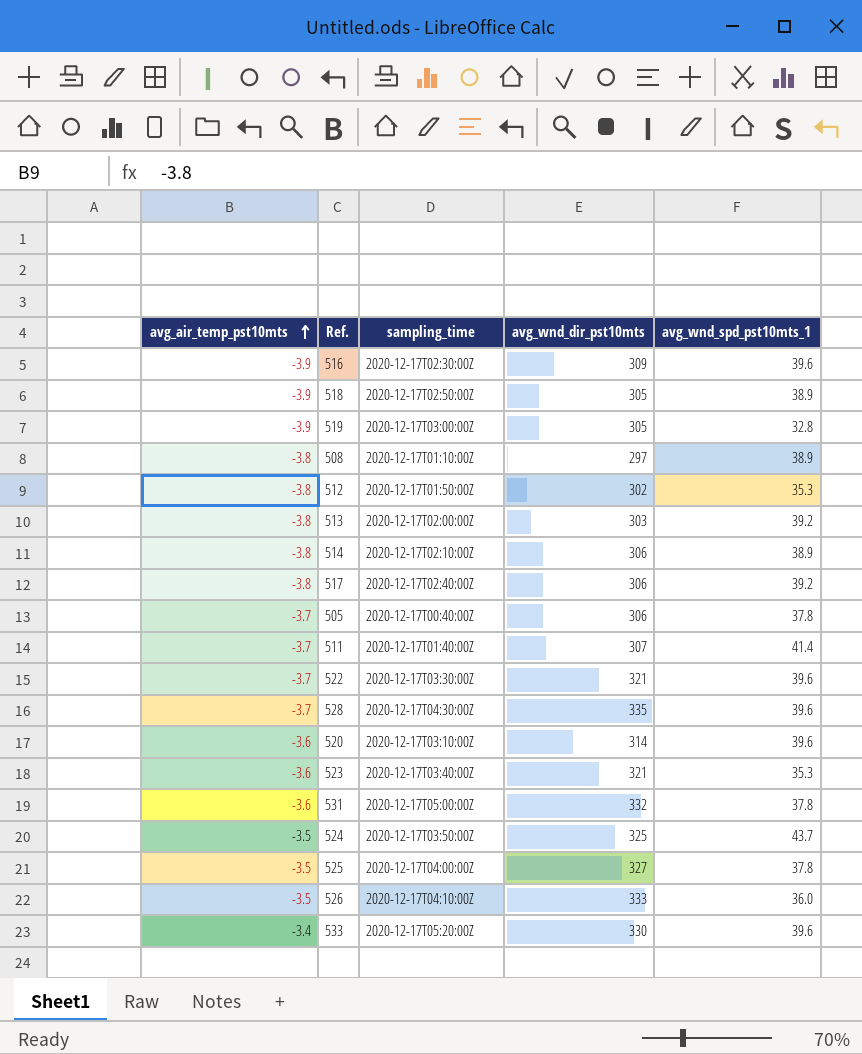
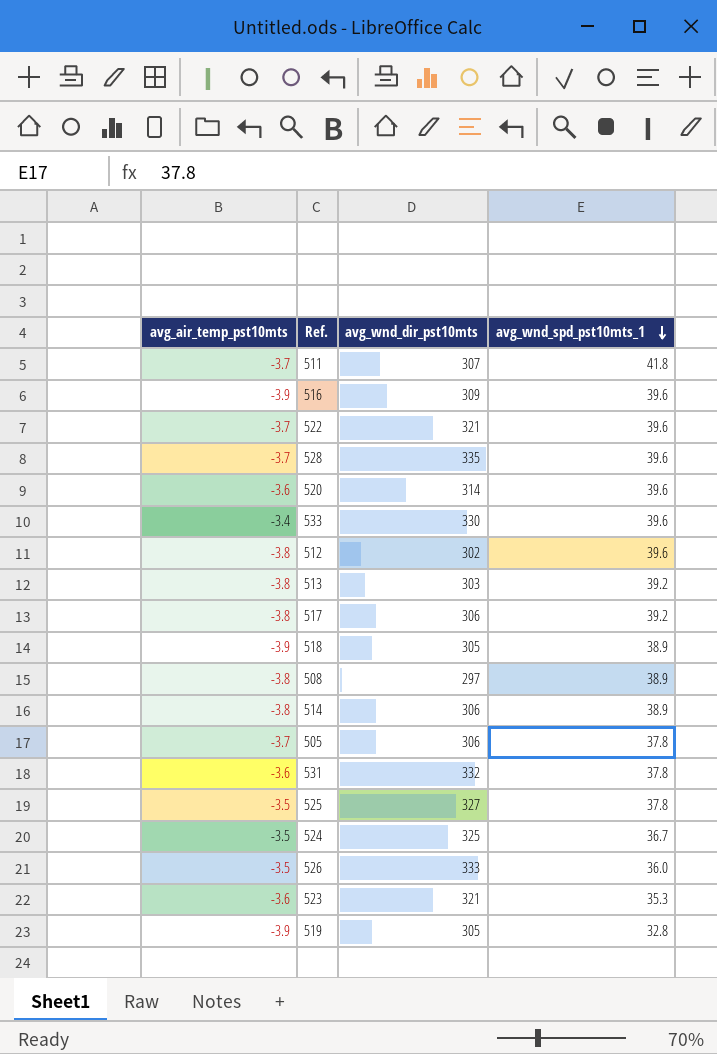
row order: avg_air_temp_pst10mts ascending -> avg_wnd_spd_pst10mts_1 descending
column sampling_time | position: 3 -> none
511 | avg_wnd_spd_pst10mts_1: 41.4 -> 41.8
512 | avg_wnd_spd_pst10mts_1: 35.3 -> 39.6
524 | avg_wnd_spd_pst10mts_1: 43.7 -> 36.7

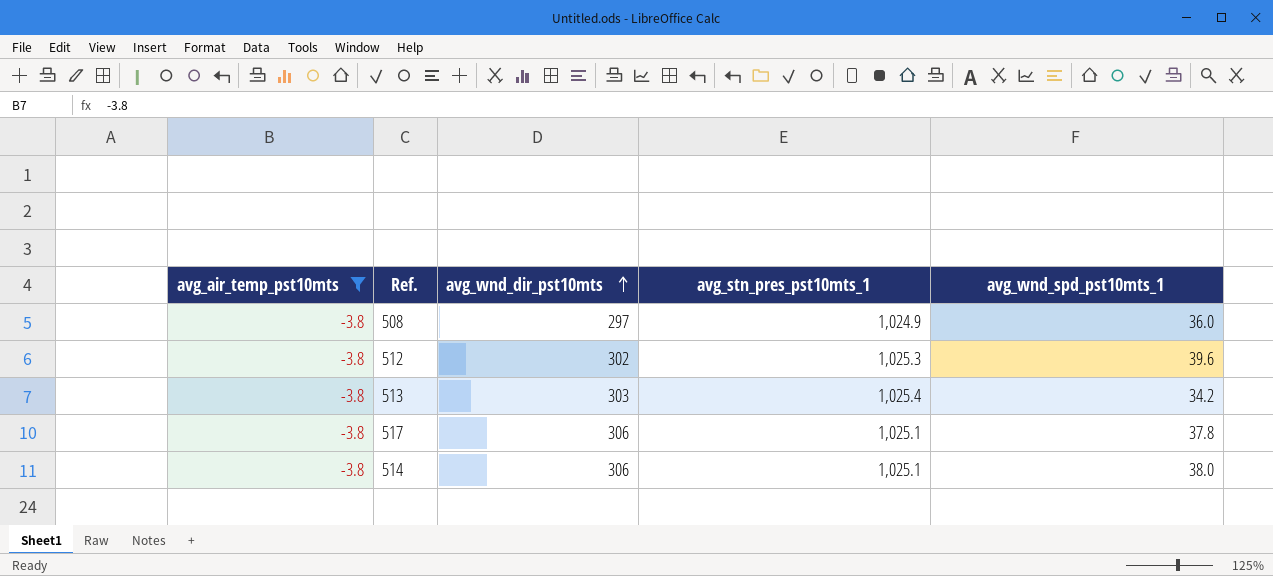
filter: none -> avg_air_temp_pst10mts = -3.8
row order: avg_wnd_spd_pst10mts_1 descending -> avg_wnd_dir_pst10mts ascending
column avg_stn_pres_pst10mts_1 | position: none -> 4
508 | avg_wnd_spd_pst10mts_1: 38.9 -> 36.0
513 | avg_wnd_spd_pst10mts_1: 39.2 -> 34.2
517 | avg_wnd_spd_pst10mts_1: 39.2 -> 37.8
514 | avg_wnd_spd_pst10mts_1: 38.9 -> 38.0

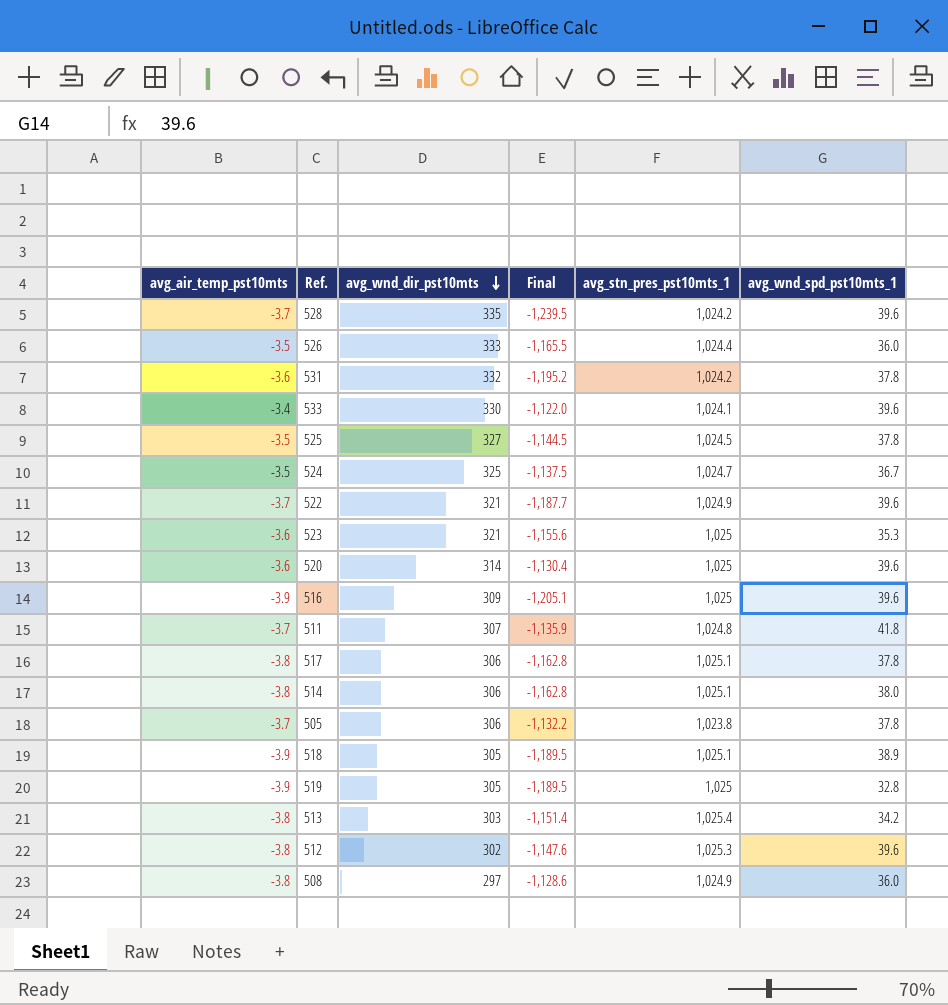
filter: avg_air_temp_pst10mts = -3.8 -> none
row order: avg_wnd_dir_pst10mts ascending -> avg_wnd_dir_pst10mts descending
column Final | formula: none -> [avg_air_temp_pst10mts] * [avg_wnd_dir_pst10mts]

